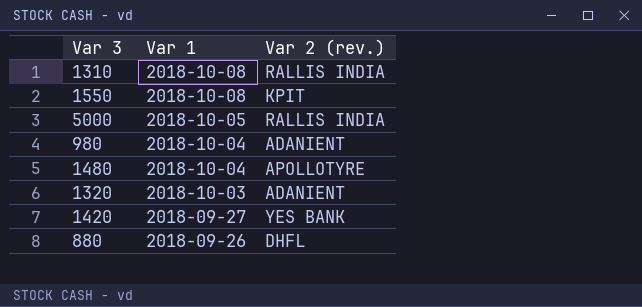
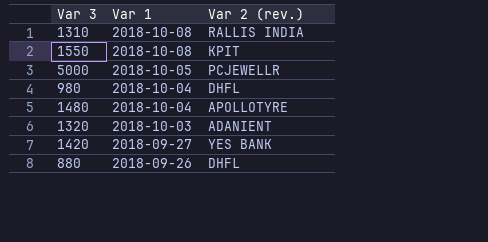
5000 | Var 2 (rev.): RALLIS INDIA -> PCJEWELLR
980 | Var 2 (rev.): ADANIENT -> DHFL

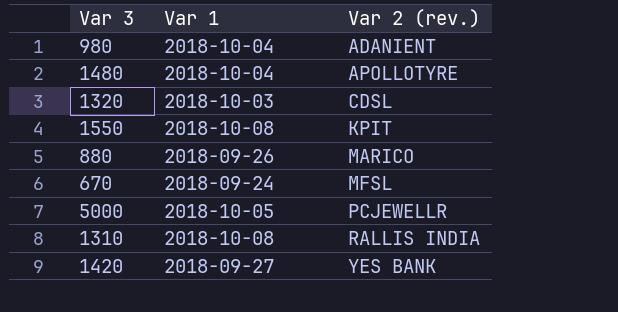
row order: Var 1 descending -> Var 2 (rev.) ascending
980 | Var 2 (rev.): DHFL -> ADANIENT
1320 | Var 2 (rev.): ADANIENT -> CDSL
880 | Var 2 (rev.): DHFL -> MARICO
row 670: none -> 2018-09-24 | MFSL

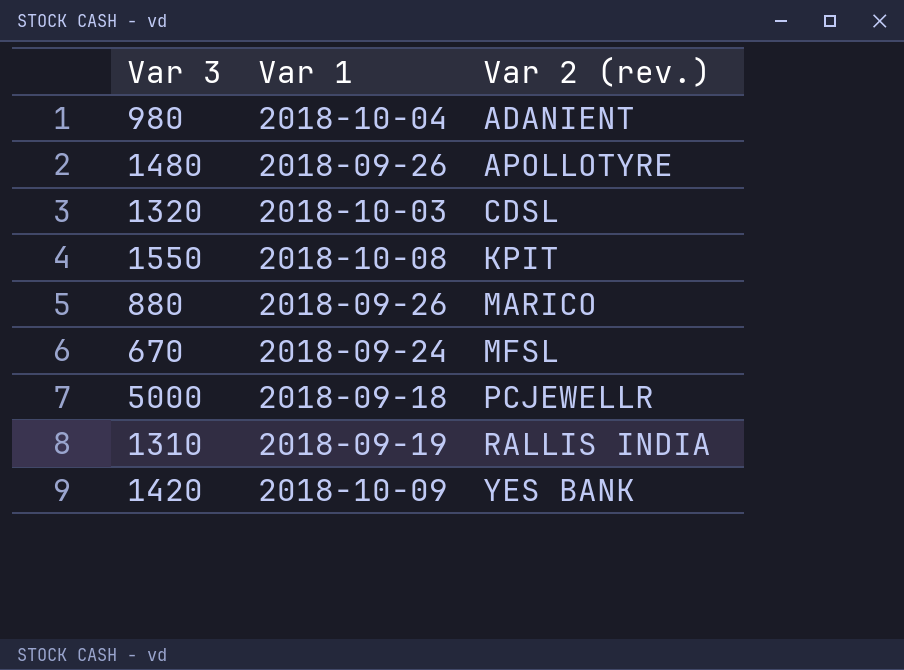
1480 | Var 1: 2018-10-04 -> 2018-09-26
5000 | Var 1: 2018-10-05 -> 2018-09-18
1310 | Var 1: 2018-10-08 -> 2018-09-19
1420 | Var 1: 2018-09-27 -> 2018-10-09

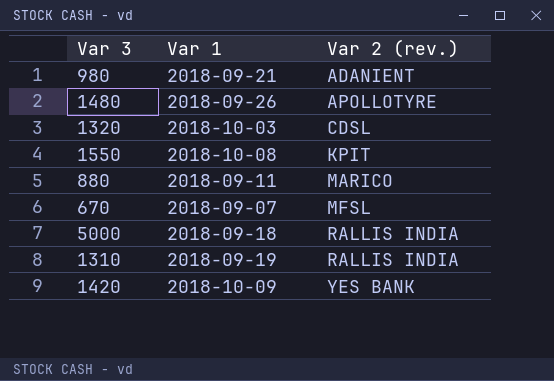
980 | Var 1: 2018-10-04 -> 2018-09-21
880 | Var 1: 2018-09-26 -> 2018-09-11
670 | Var 1: 2018-09-24 -> 2018-09-07
5000 | Var 2 (rev.): PCJEWELLR -> RALLIS INDIA

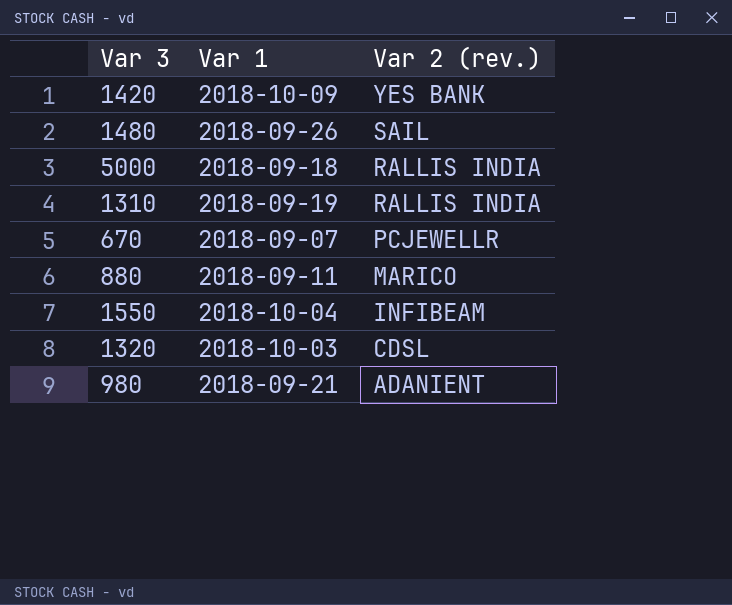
row order: Var 2 (rev.) ascending -> Var 2 (rev.) descending
1480 | Var 2 (rev.): APOLLOTYRE -> SAIL
670 | Var 2 (rev.): MFSL -> PCJEWELLR
1550 | Var 1: 2018-10-08 -> 2018-10-04
1550 | Var 2 (rev.): KPIT -> INFIBEAM

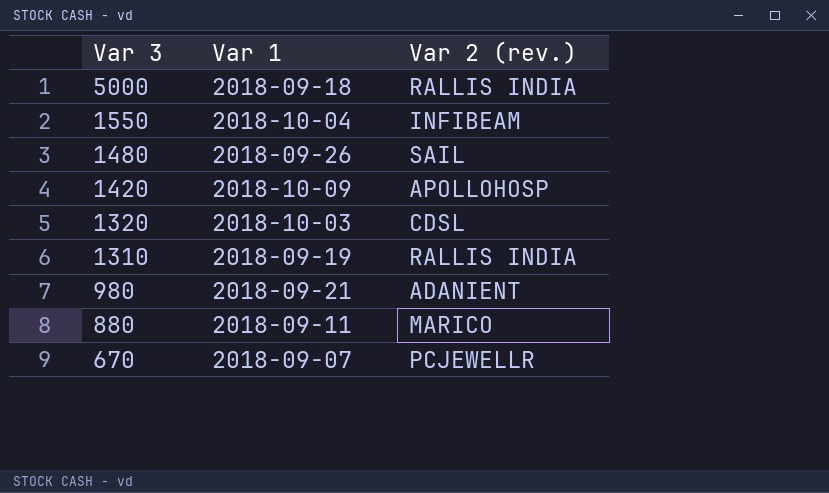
row order: Var 2 (rev.) descending -> Var 3 descending
1420 | Var 2 (rev.): YES BANK -> APOLLOHOSP

